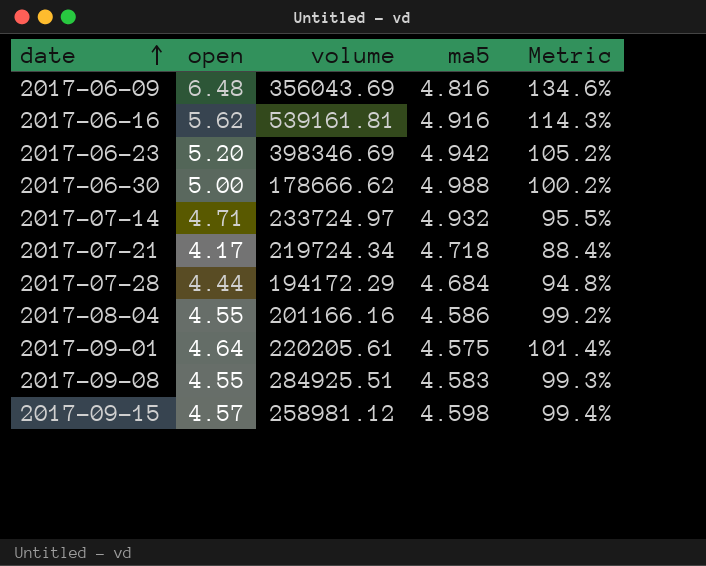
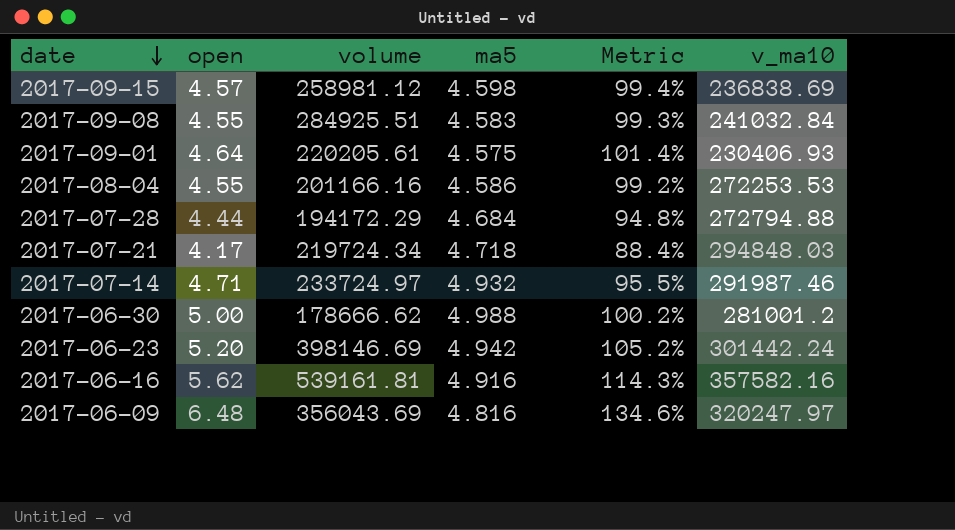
row order: date ascending -> date descending
column v_ma10 | position: none -> 6
2017-06-23 | volume: 398346.69 -> 398146.69

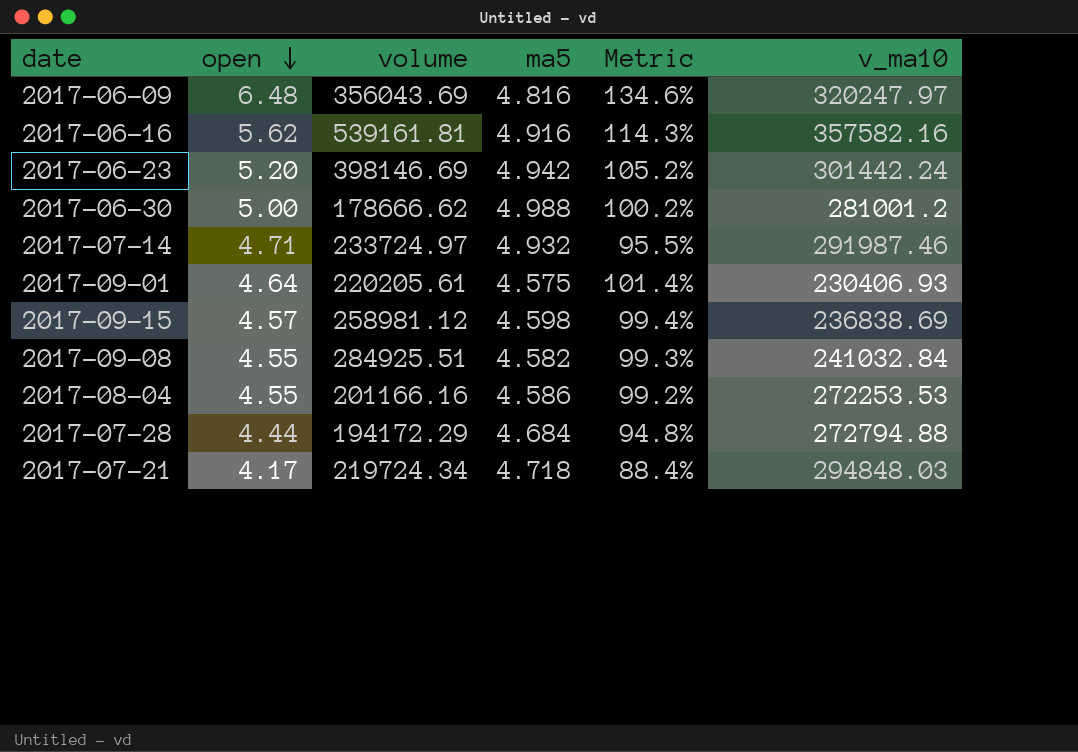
row order: date descending -> open descending
2017-09-08 | ma5: 4.583 -> 4.582

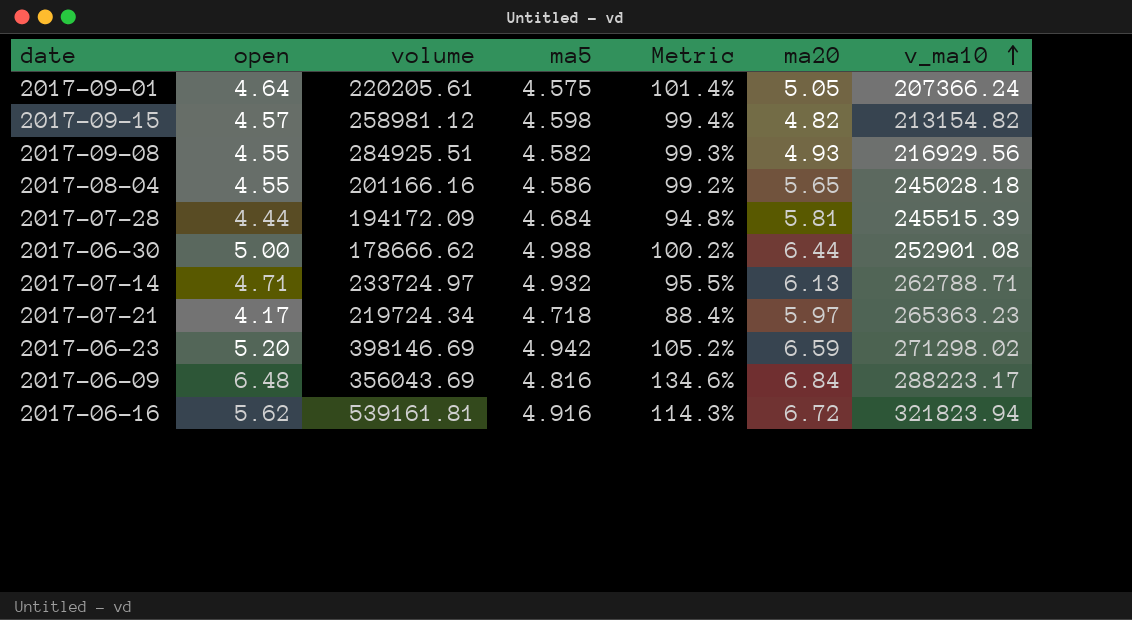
row order: open descending -> v_ma10 ascending
column ma20 | position: none -> 6
2017-09-01 | v_ma10: 230406.93 -> 207366.24
2017-09-15 | v_ma10: 236838.69 -> 213154.82
2017-09-08 | v_ma10: 241032.84 -> 216929.56
2017-08-04 | v_ma10: 272253.53 -> 245028.18
2017-07-28 | volume: 194172.29 -> 194172.09
2017-07-28 | v_ma10: 272794.88 -> 245515.39
2017-06-30 | v_ma10: 281001.2 -> 252901.08
2017-07-14 | v_ma10: 291987.46 -> 262788.71
2017-07-21 | v_ma10: 294848.03 -> 265363.23
2017-06-23 | v_ma10: 301442.24 -> 271298.02
2017-06-09 | v_ma10: 320247.97 -> 288223.17
2017-06-16 | v_ma10: 357582.16 -> 321823.94

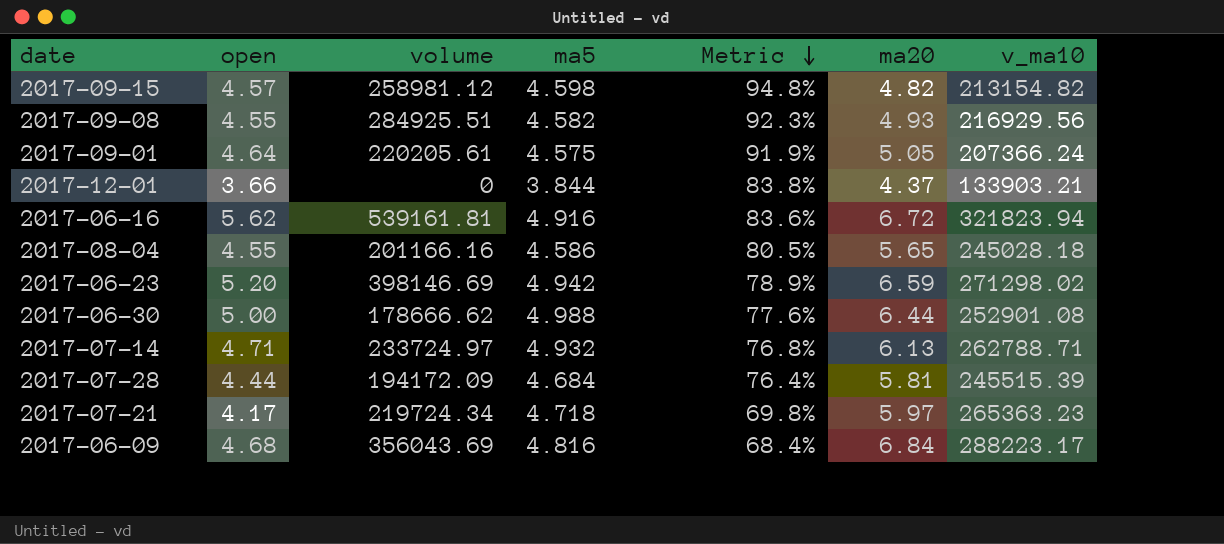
row order: v_ma10 ascending -> Metric descending
column Metric | formula: [open] / [ma5] -> [open] / [ma20]
row 2017-12-01: none -> 3.66 | 0 | 3.844 | 83.8% | 4.37 | 133903.21
2017-06-09 | open: 6.48 -> 4.68

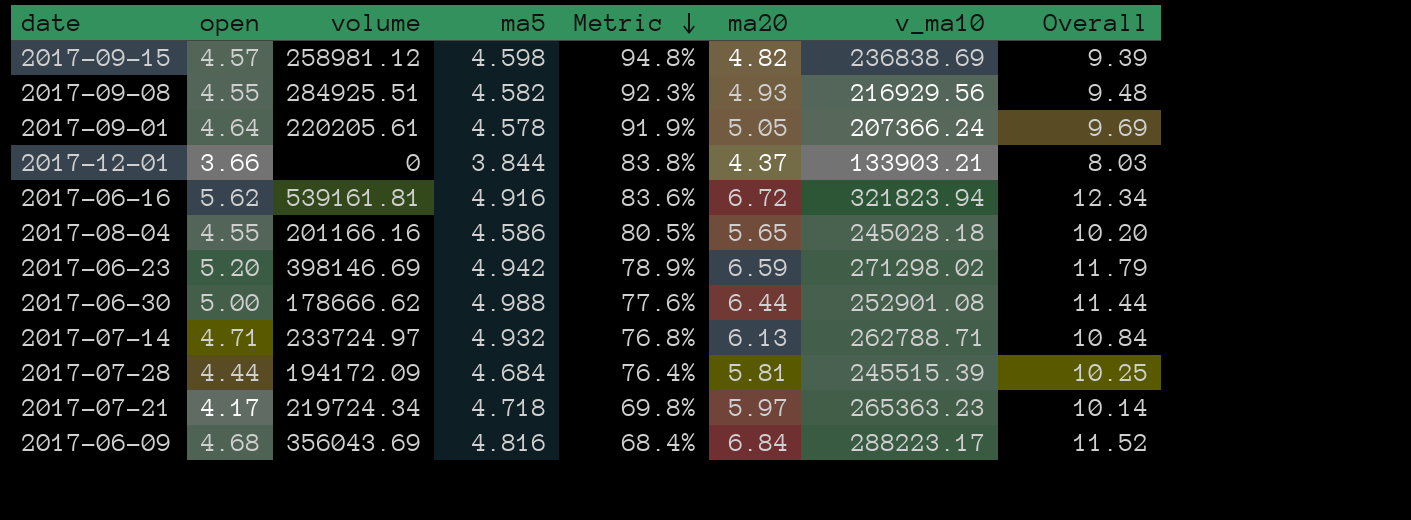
column Overall | formula: none -> [open] + [ma20]
2017-09-15 | v_ma10: 213154.82 -> 236838.69
2017-09-01 | ma5: 4.575 -> 4.578

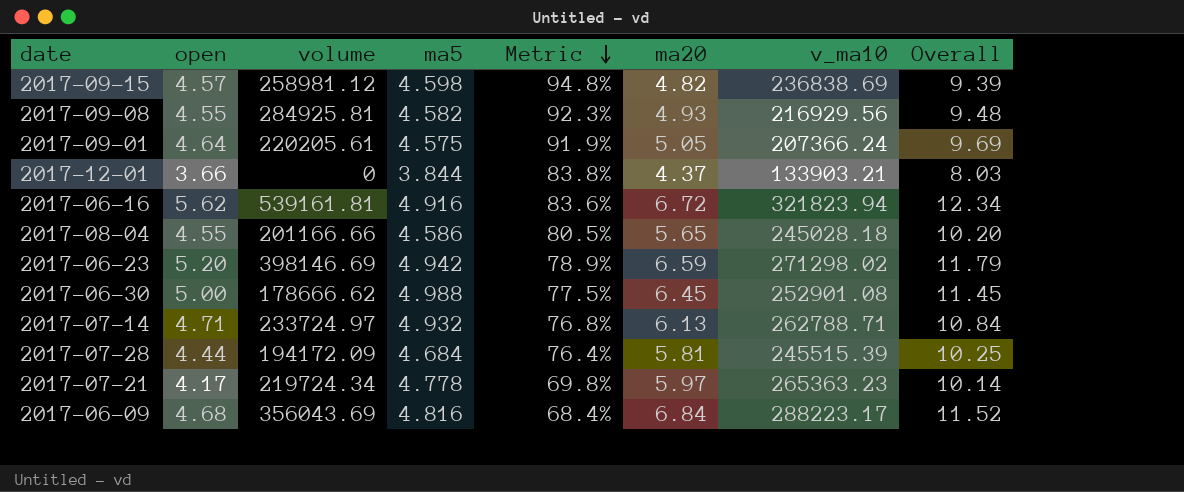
2017-09-08 | volume: 284925.51 -> 284925.81
2017-09-01 | ma5: 4.578 -> 4.575
2017-08-04 | volume: 201166.16 -> 201166.66
2017-06-30 | Metric: 77.6% -> 77.5%
2017-06-30 | ma20: 6.44 -> 6.45
2017-06-30 | Overall: 11.44 -> 11.45
2017-07-21 | ma5: 4.718 -> 4.778

